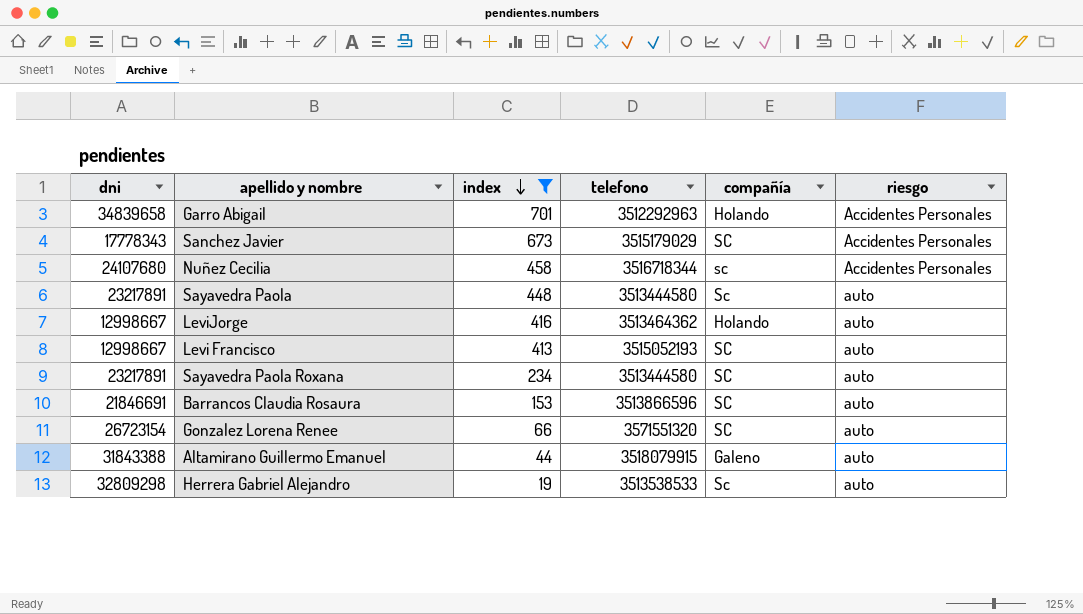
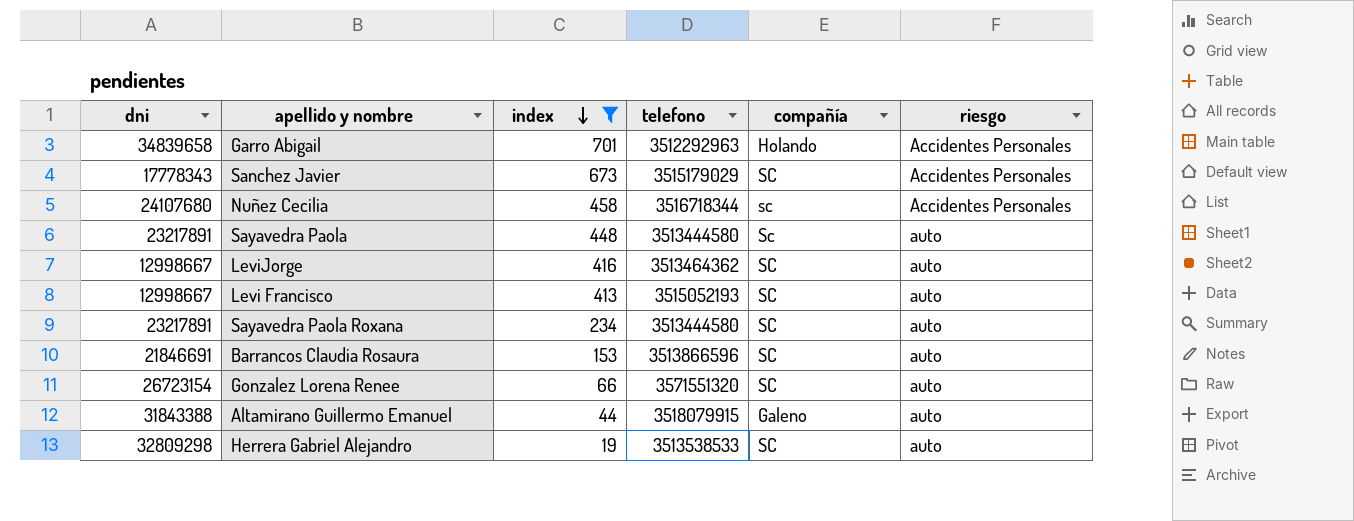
LeviJorge | compañía: Holando -> SC
Herrera Gabriel Alejandro | compañía: Sc -> SC

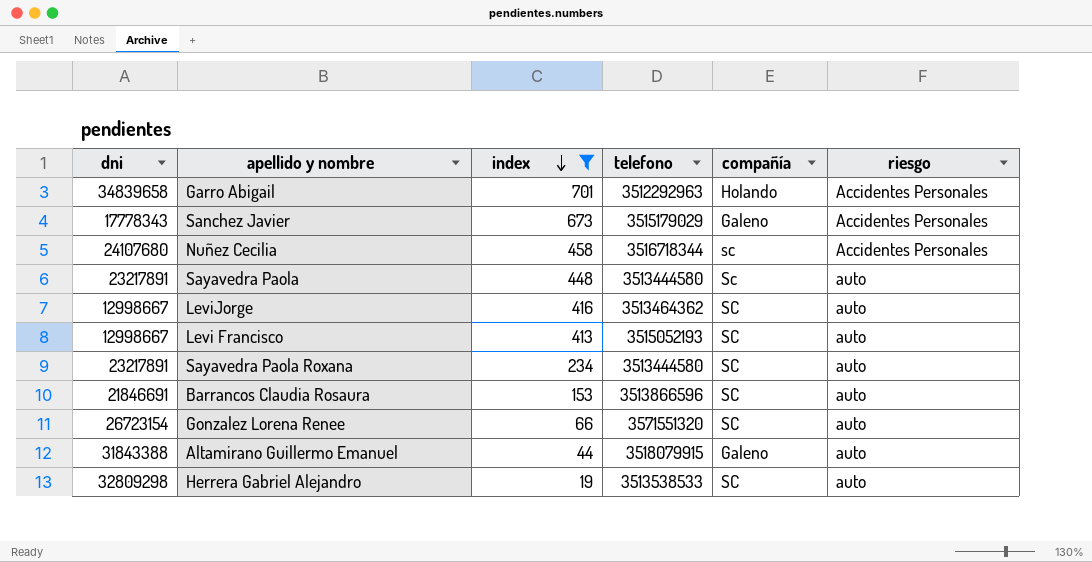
Sanchez Javier | compañía: SC -> Galeno

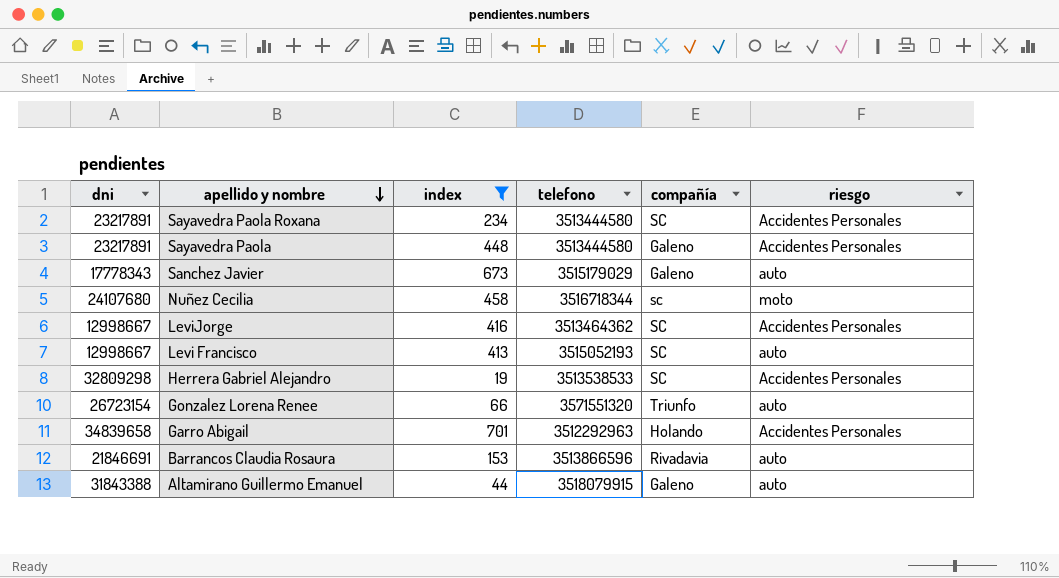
row order: index descending -> apellido y nombre descending
Sayavedra Paola Roxana | riesgo: auto -> Accidentes Personales
Sayavedra Paola | compañía: Sc -> Galeno
Sayavedra Paola | riesgo: auto -> Accidentes Personales
Sanchez Javier | riesgo: Accidentes Personales -> auto
Nuñez Cecilia | riesgo: Accidentes Personales -> moto
LeviJorge | riesgo: auto -> Accidentes Personales
Herrera Gabriel Alejandro | riesgo: auto -> Accidentes Personales
Gonzalez Lorena Renee | compañía: SC -> Triunfo
Barrancos Claudia Rosaura | compañía: SC -> Rivadavia

